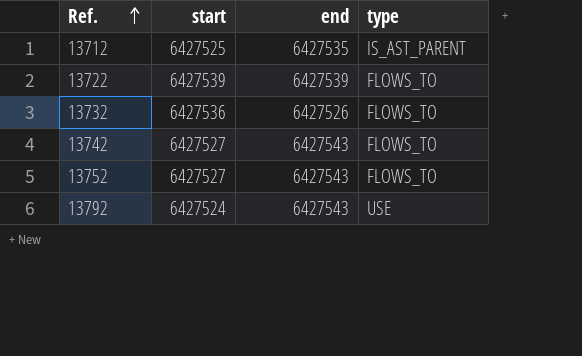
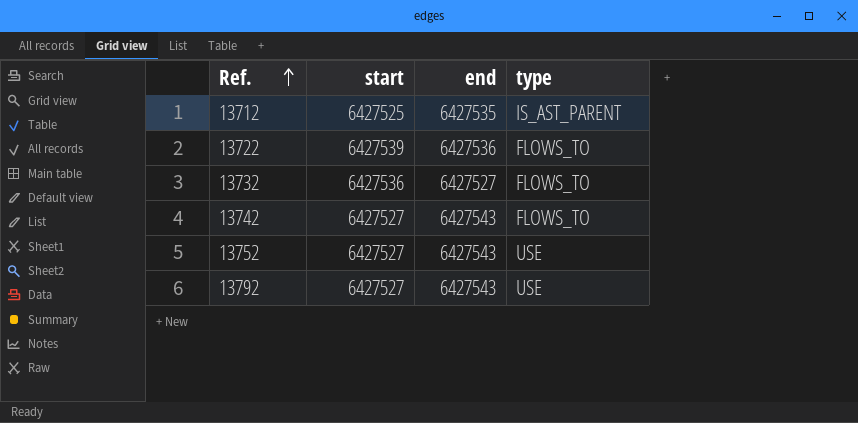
13722 | end: 6427539 -> 6427536
13732 | end: 6427526 -> 6427527
13752 | type: FLOWS_TO -> USE
13792 | start: 6427524 -> 6427527

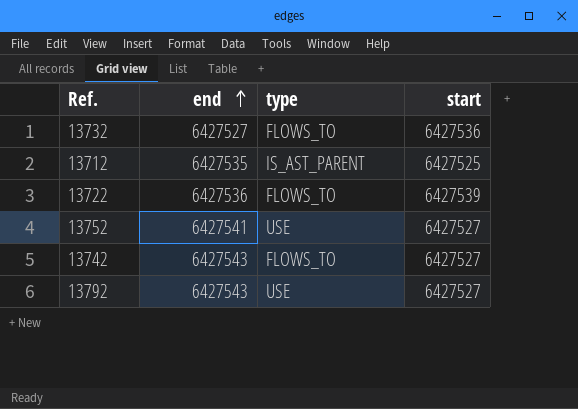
row order: Ref. ascending -> end ascending
column start | position: 2 -> 4
13752 | end: 6427543 -> 6427541

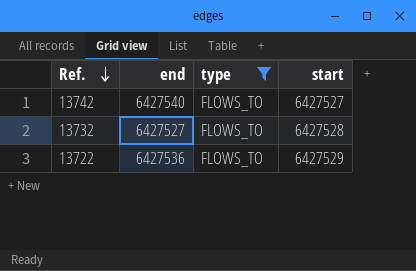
filter: none -> type = FLOWS_TO
row order: end ascending -> Ref. descending
13742 | end: 6427543 -> 6427540
13732 | start: 6427536 -> 6427528
13722 | start: 6427539 -> 6427529

